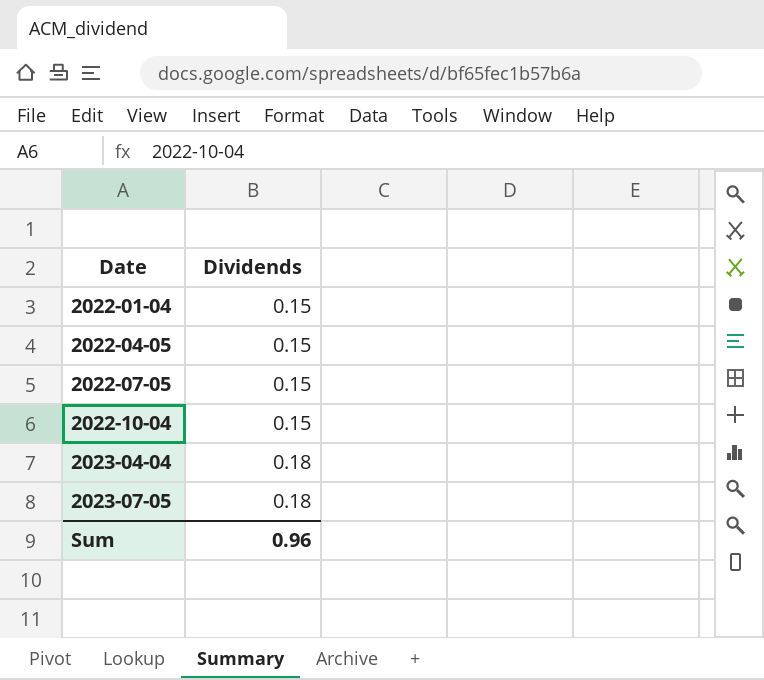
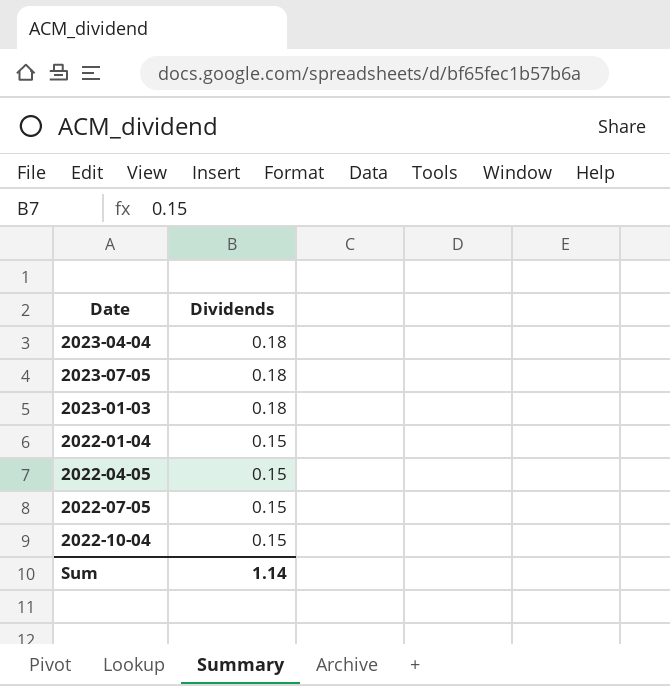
row order: Date ascending -> Dividends descending
row 2023-01-03: none -> 0.18
Sum | Dividends: 0.96 -> 1.14

